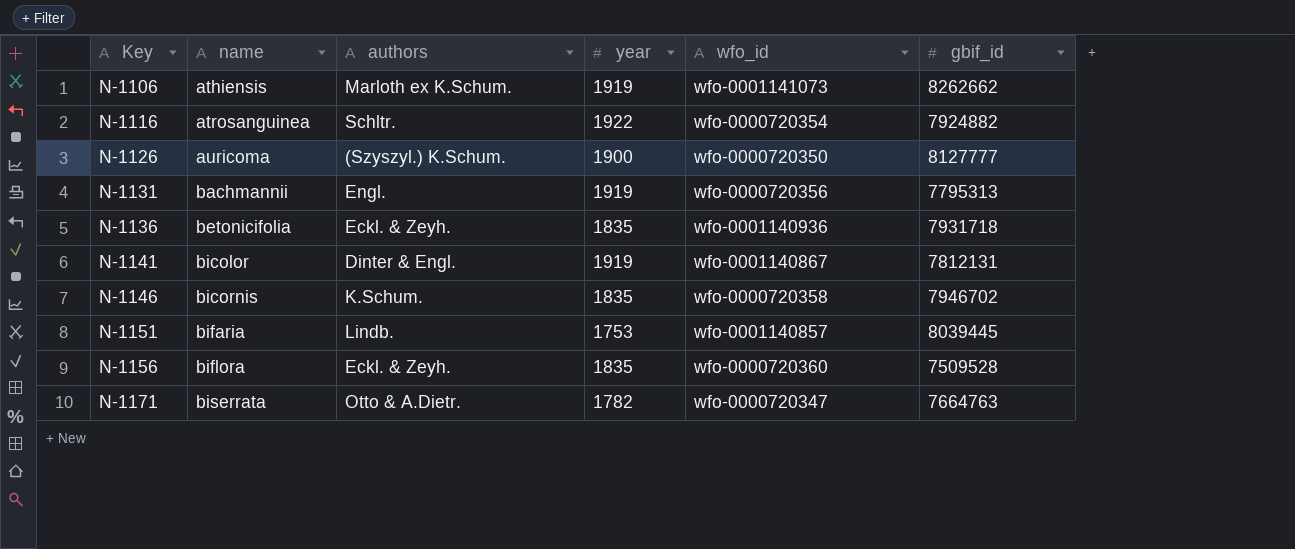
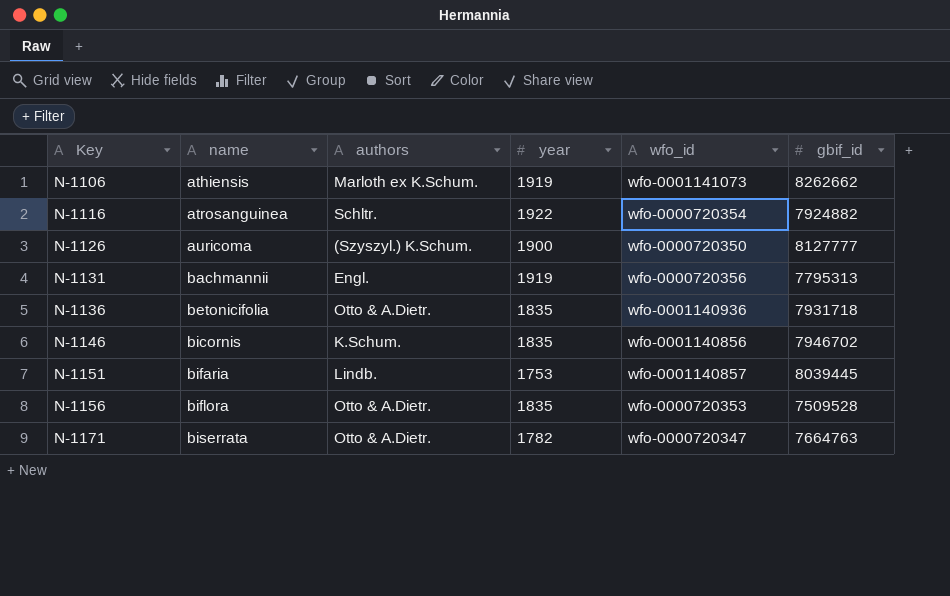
row N-1141: bicolor | Dinter & Engl. | 1919 | wfo-0001140867 | 7812131 -> none
N-1136 | authors: Eckl. & Zeyh. -> Otto & A.Dietr.
N-1146 | wfo_id: wfo-0000720358 -> wfo-0001140856
N-1156 | authors: Eckl. & Zeyh. -> Otto & A.Dietr.
N-1156 | wfo_id: wfo-0000720360 -> wfo-0000720353

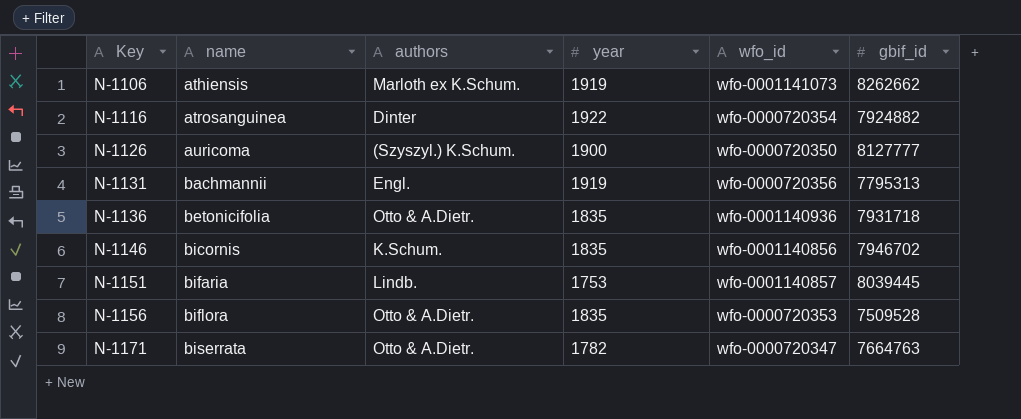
N-1116 | authors: Schltr. -> Dinter

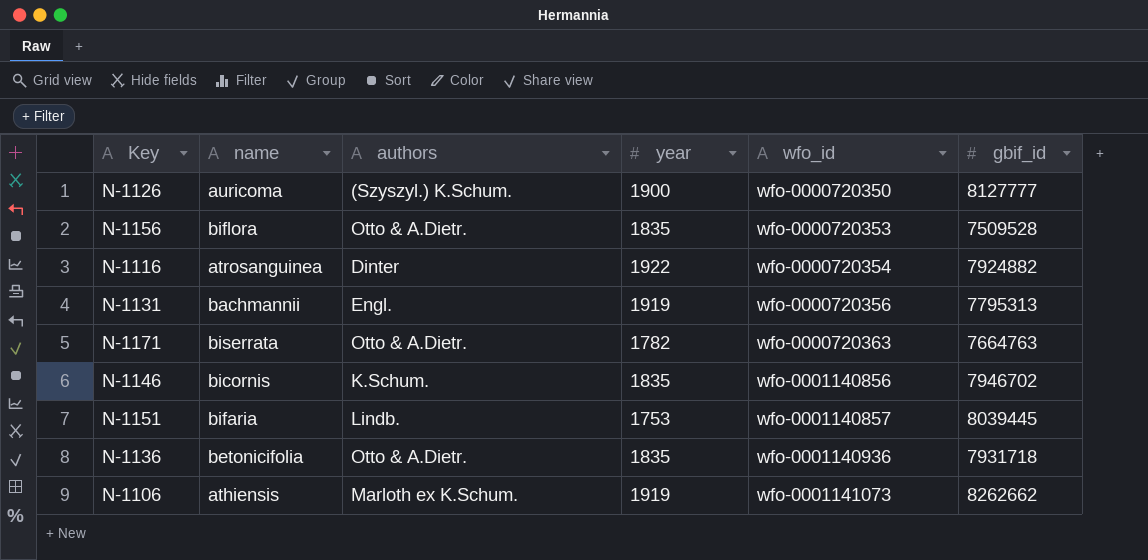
row order: Key ascending -> wfo_id ascending
N-1171 | wfo_id: wfo-0000720347 -> wfo-0000720363

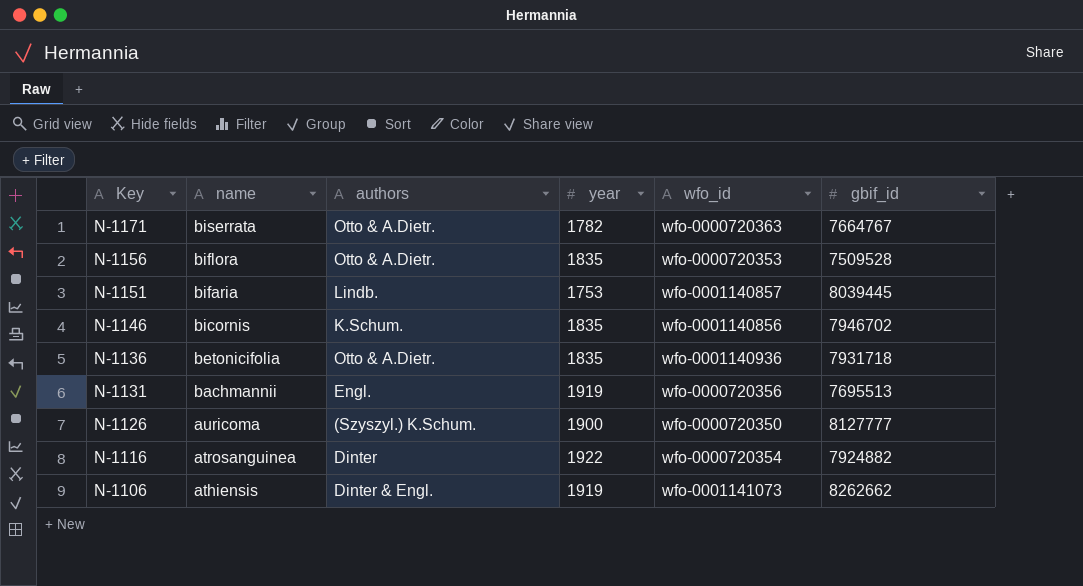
row order: wfo_id ascending -> Key descending
N-1171 | gbif_id: 7664763 -> 7664767
N-1131 | gbif_id: 7795313 -> 7695513
N-1106 | authors: Marloth ex K.Schum. -> Dinter & Engl.

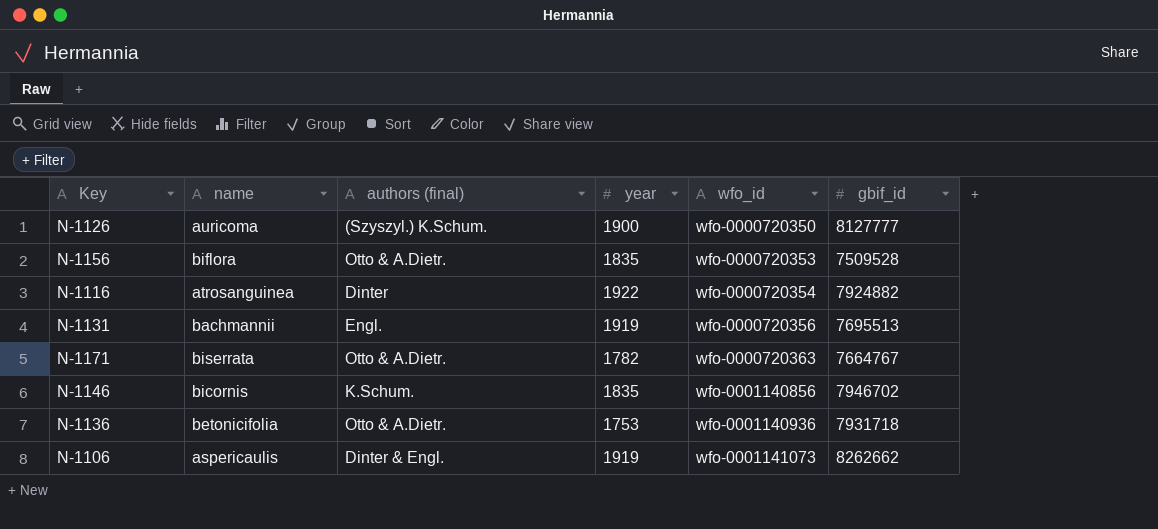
row order: Key descending -> wfo_id ascending
column name: authors -> authors (final)
row N-1151: bifaria | Lindb. | 1753 | wfo-0001140857 | 8039445 -> none
N-1136 | year: 1835 -> 1753
N-1106 | name: athiensis -> aspericaulis

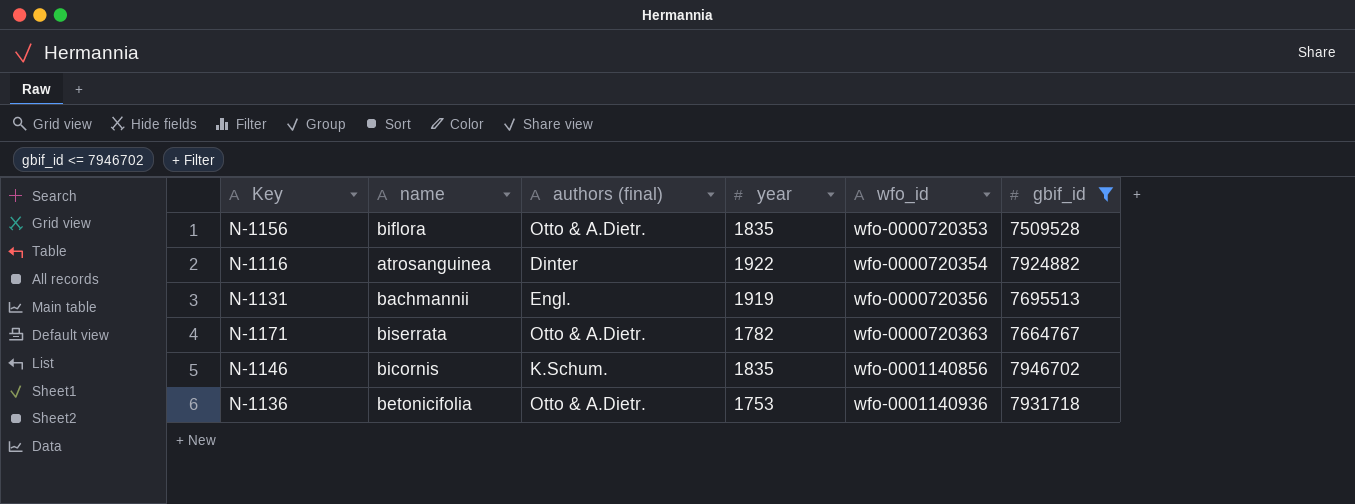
filter: none -> gbif_id <= 7946702

